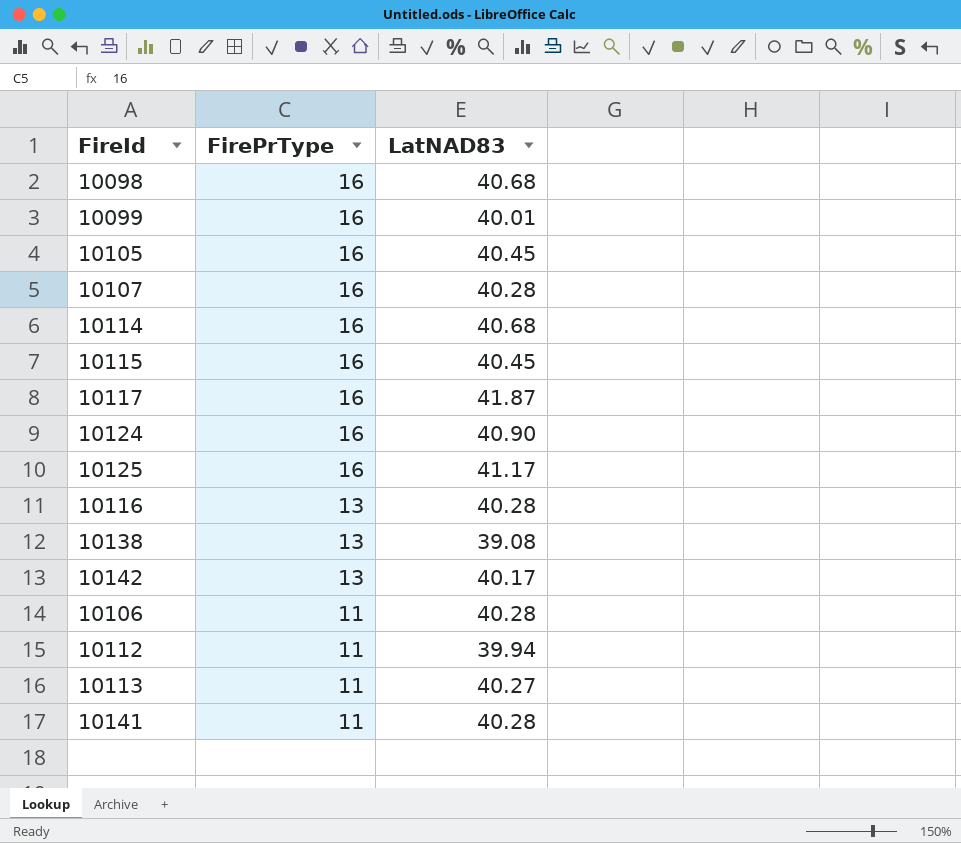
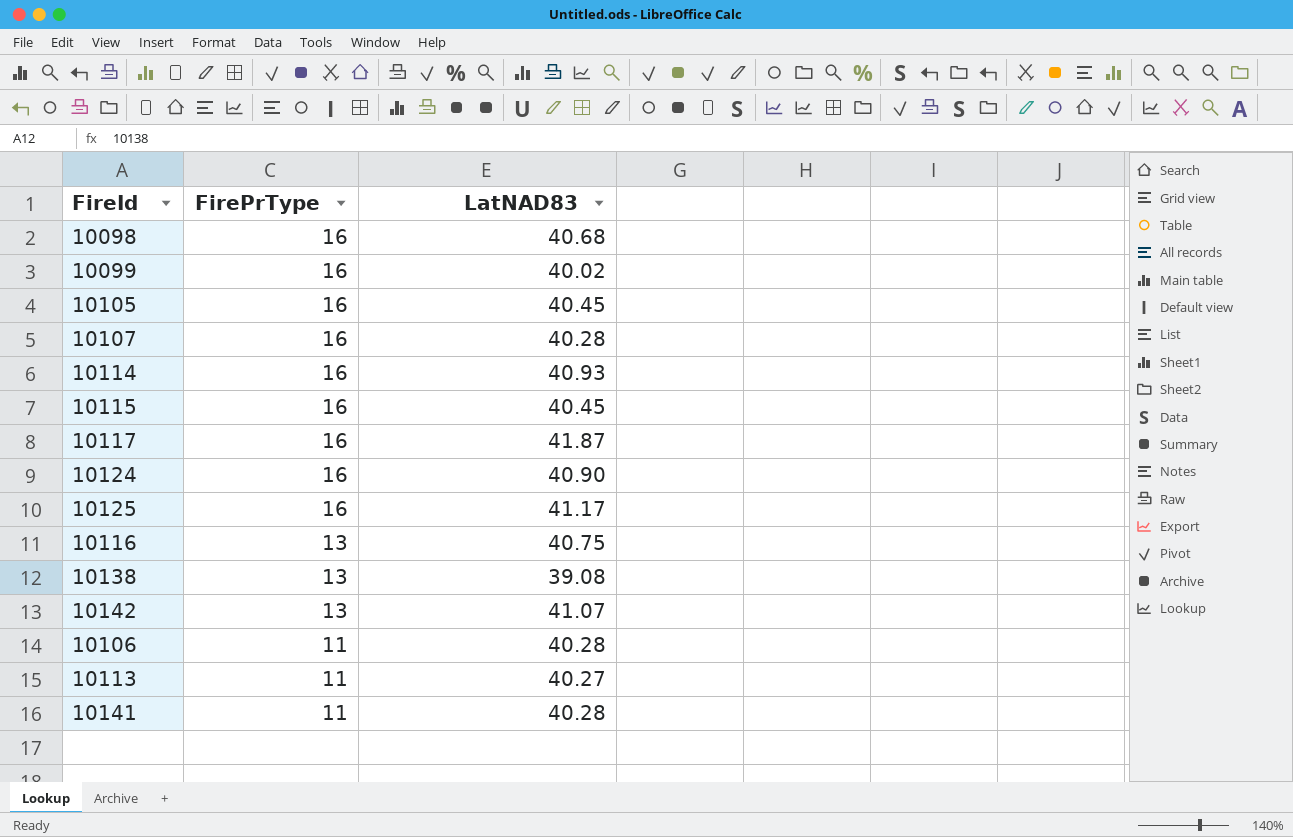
row 10112: 11 | 39.94 -> none
10099 | LatNAD83: 40.01 -> 40.02
10114 | LatNAD83: 40.68 -> 40.93
10116 | LatNAD83: 40.28 -> 40.75
10142 | LatNAD83: 40.17 -> 41.07

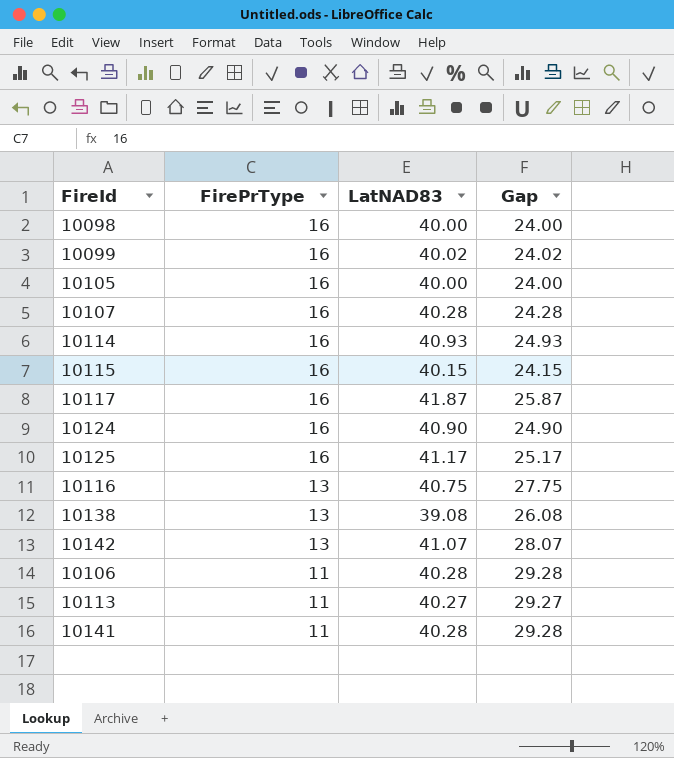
column Gap | formula: none -> [LatNAD83] - [FirePrType]
10098 | LatNAD83: 40.68 -> 40.00
10105 | LatNAD83: 40.45 -> 40.00
10115 | LatNAD83: 40.45 -> 40.15

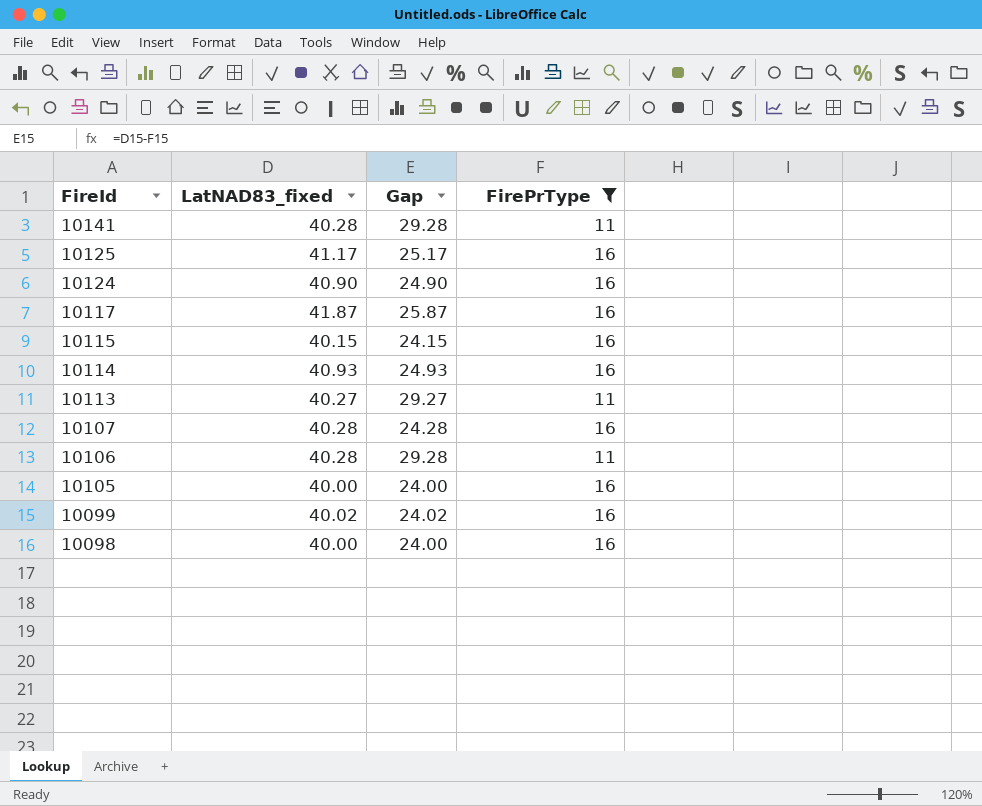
filter: none -> FirePrType != 13
row order: FirePrType descending -> FireId descending
column name: LatNAD83 -> LatNAD83_fixed
column FirePrType | position: 2 -> 4

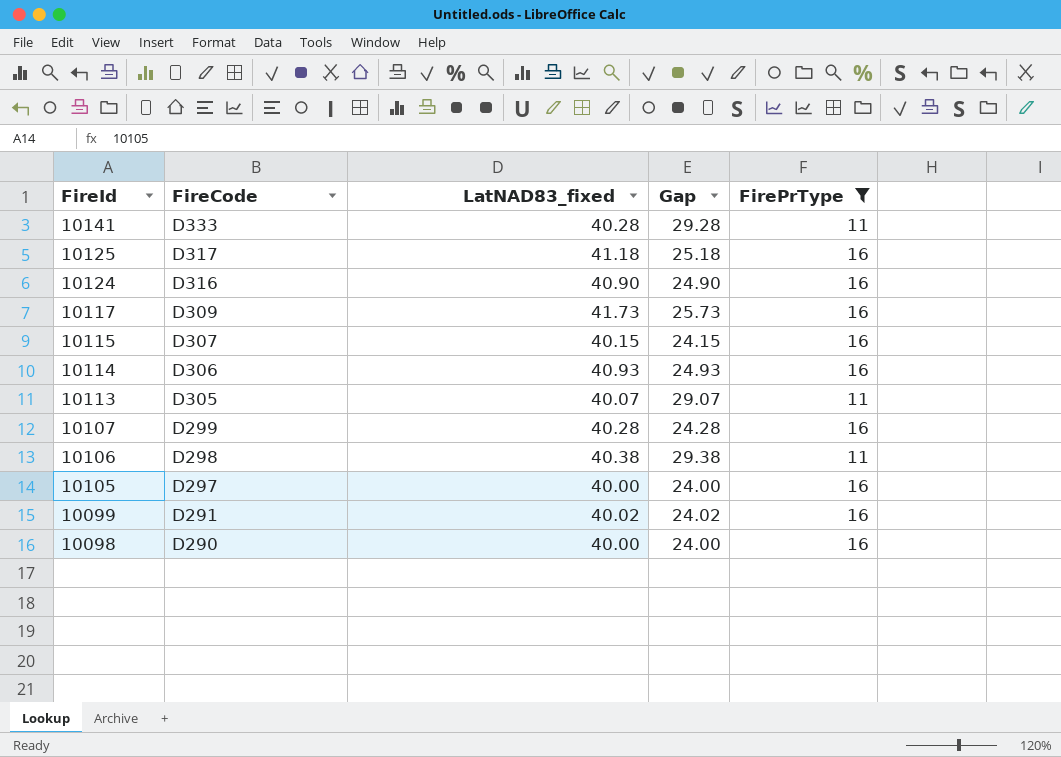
column FireCode | position: none -> 2
10125 | LatNAD83_fixed: 41.17 -> 41.18
10125 | Gap: 25.17 -> 25.18
10117 | LatNAD83_fixed: 41.87 -> 41.73
10117 | Gap: 25.87 -> 25.73
10113 | LatNAD83_fixed: 40.27 -> 40.07
10113 | Gap: 29.27 -> 29.07
10106 | LatNAD83_fixed: 40.28 -> 40.38
10106 | Gap: 29.28 -> 29.38

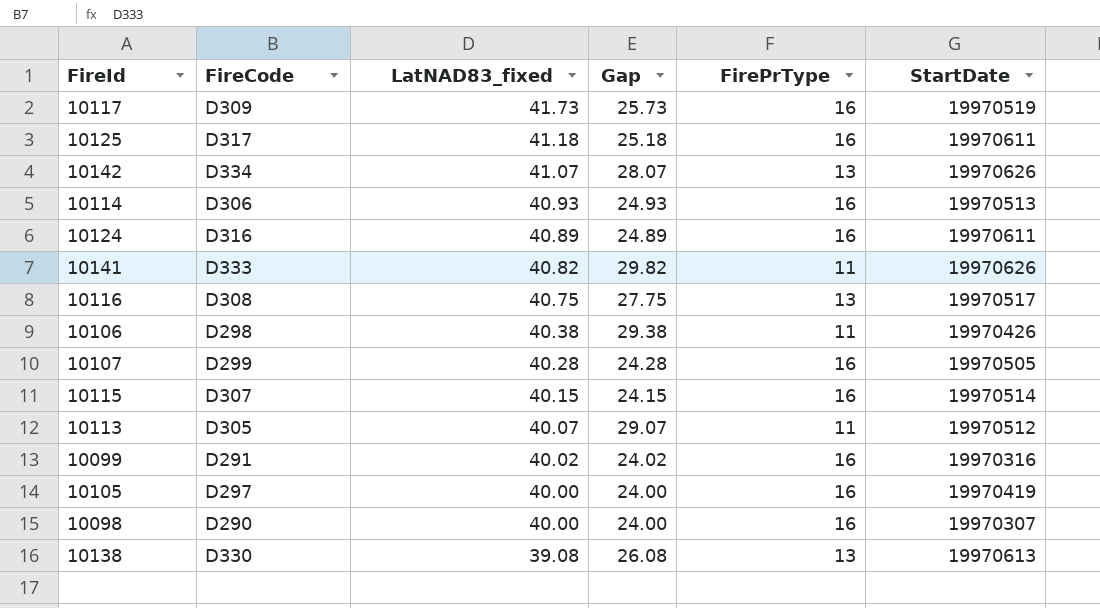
filter: FirePrType != 13 -> none
row order: FireId descending -> LatNAD83_fixed descending
column StartDate | position: none -> 6
10124 | LatNAD83_fixed: 40.90 -> 40.89
10124 | Gap: 24.90 -> 24.89
10141 | LatNAD83_fixed: 40.28 -> 40.82
10141 | Gap: 29.28 -> 29.82

